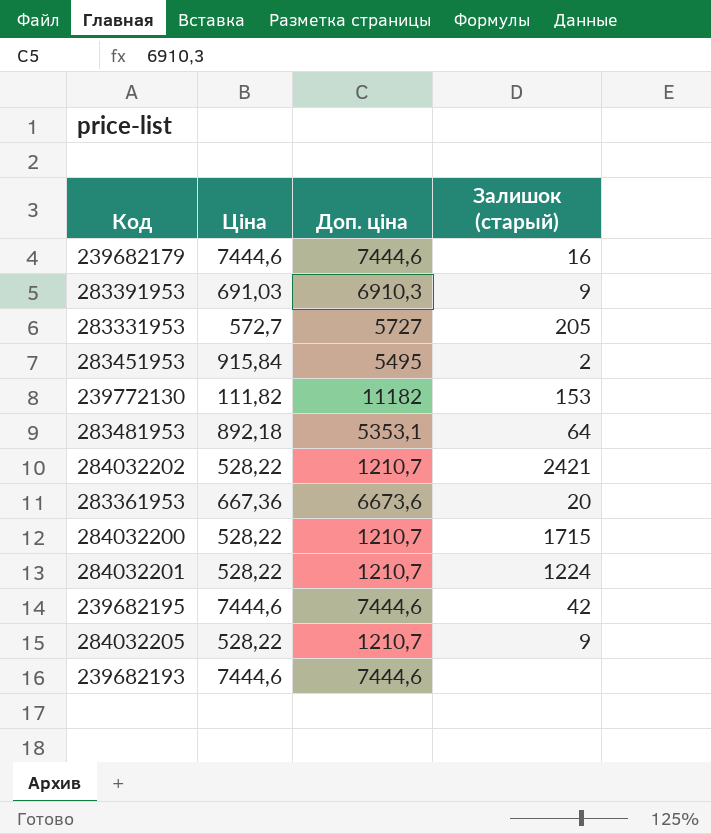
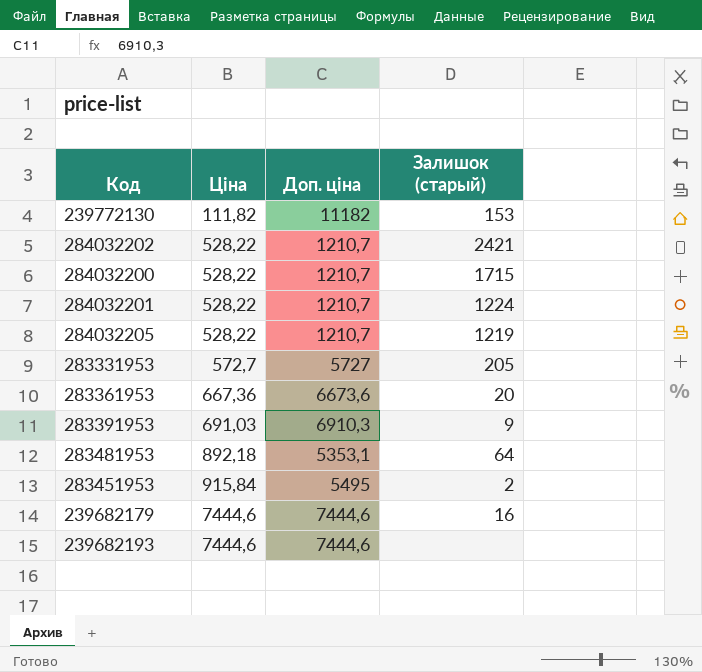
row order: none -> Ціна ascending
row 239682195: 7444,6 | 7444,6 | 42 -> none
284032205 | Залишок (старый): 9 -> 1219

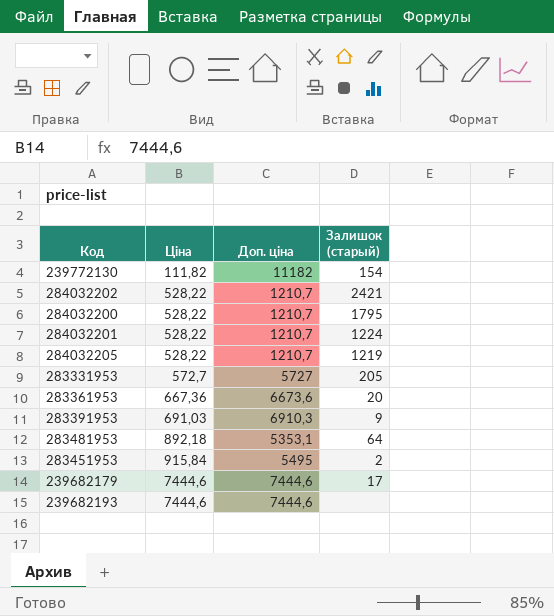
239772130 | Залишок (старый): 153 -> 154
284032200 | Залишок (старый): 1715 -> 1795
239682179 | Залишок (старый): 16 -> 17

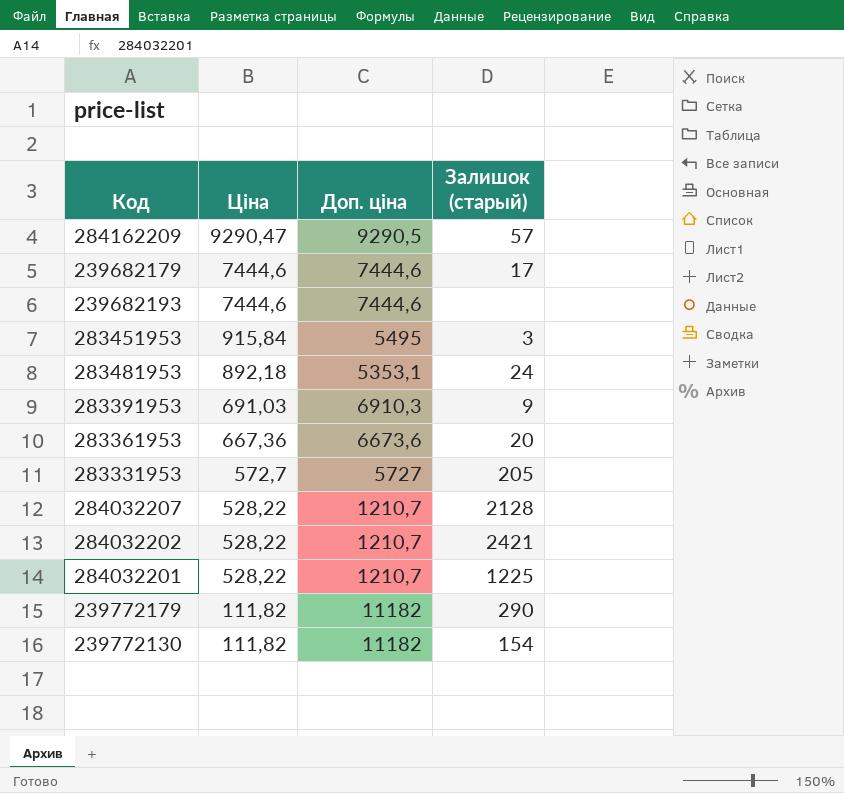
row order: Ціна ascending -> Ціна descending
row 284032200: 528,22 | 1210,7 | 1795 -> none
row 284032205: 528,22 | 1210,7 | 1219 -> none
row 284162209: none -> 9290,47 | 9290,5 | 57
283451953 | Залишок (старый): 2 -> 3
283481953 | Залишок (старый): 64 -> 24
row 284032207: none -> 528,22 | 1210,7 | 2128
284032201 | Залишок (старый): 1224 -> 1225
row 239772179: none -> 111,82 | 11182 | 290

